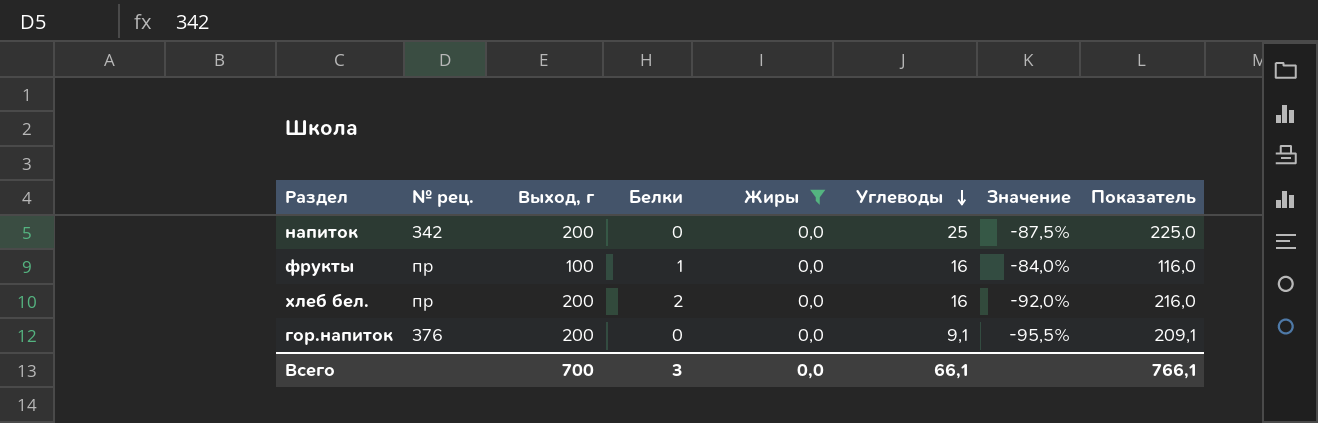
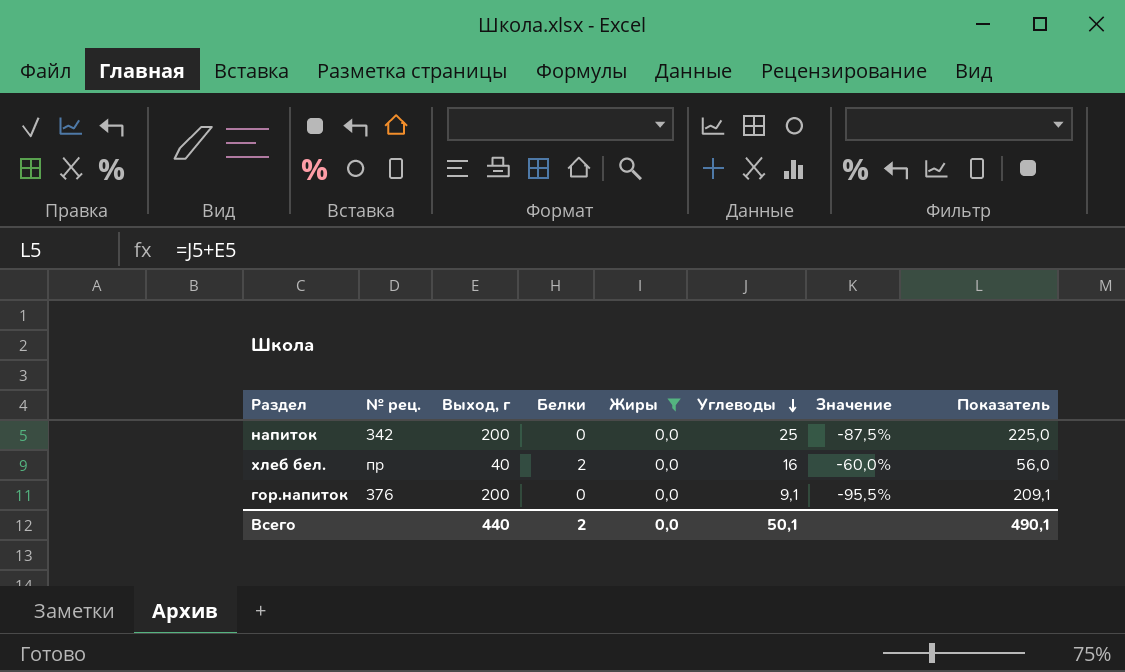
row фрукты: пр | 100 | 1 | 0,0 | 16 | -84,0% | 116,0 -> none
хлеб бел. | Выход, г: 200 -> 40
хлеб бел. | Значение: -92,0% -> -60,0%
хлеб бел. | Показатель: 216,0 -> 56,0
Всего | Выход, г: 700 -> 440
Всего | Белки: 3 -> 2
Всего | Углеводы: 66,1 -> 50,1
Всего | Показатель: 766,1 -> 490,1

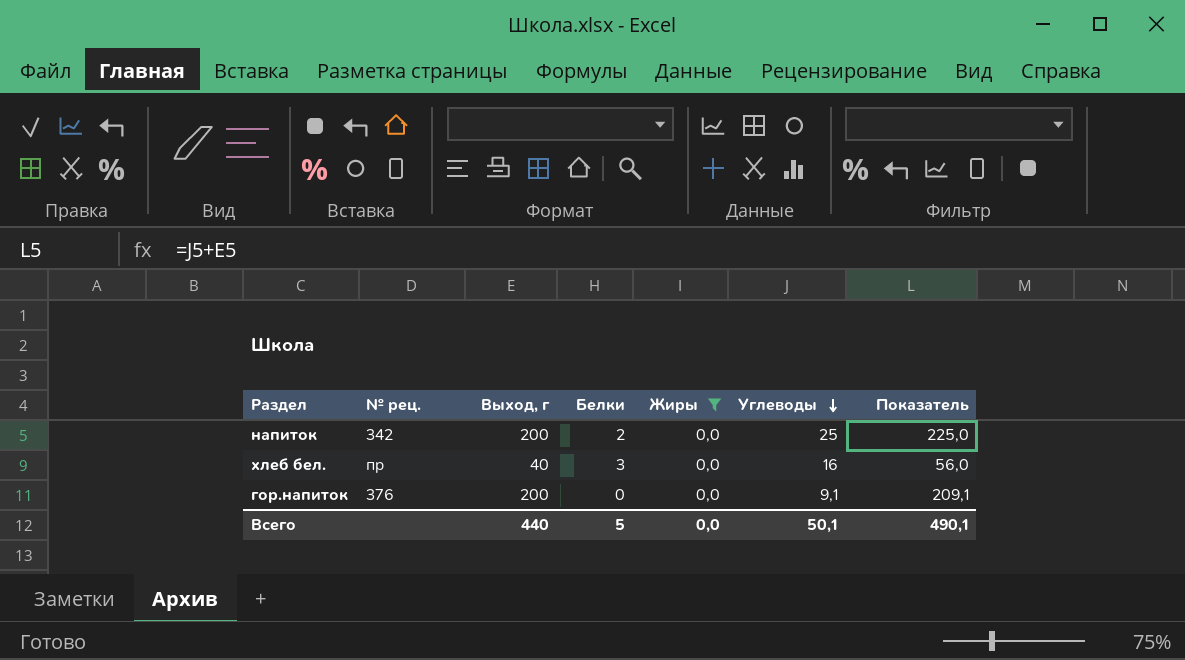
column Значение | formula: ([Углеводы] - [Выход, г]) / [Выход, г] -> none
напиток | Белки: 0 -> 2
хлеб бел. | Белки: 2 -> 3
Всего | Белки: 2 -> 5

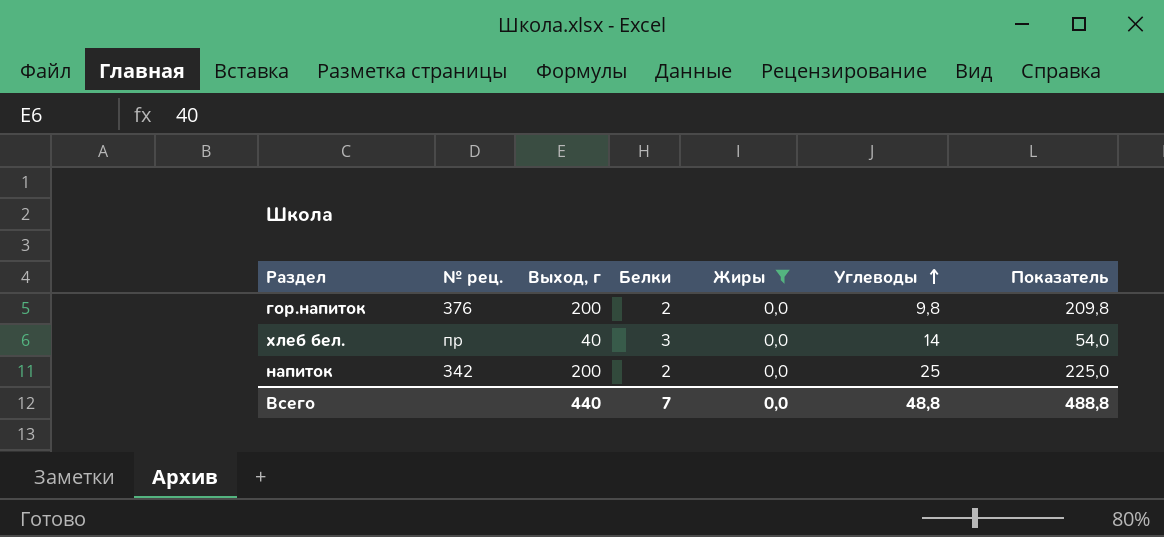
row order: Углеводы descending -> Углеводы ascending
гор.напиток | Белки: 0 -> 2
гор.напиток | Углеводы: 9,1 -> 9,8
гор.напиток | Показатель: 209,1 -> 209,8
хлеб бел. | Углеводы: 16 -> 14
хлеб бел. | Показатель: 56,0 -> 54,0
Всего | Белки: 5 -> 7
Всего | Углеводы: 50,1 -> 48,8
Всего | Показатель: 490,1 -> 488,8

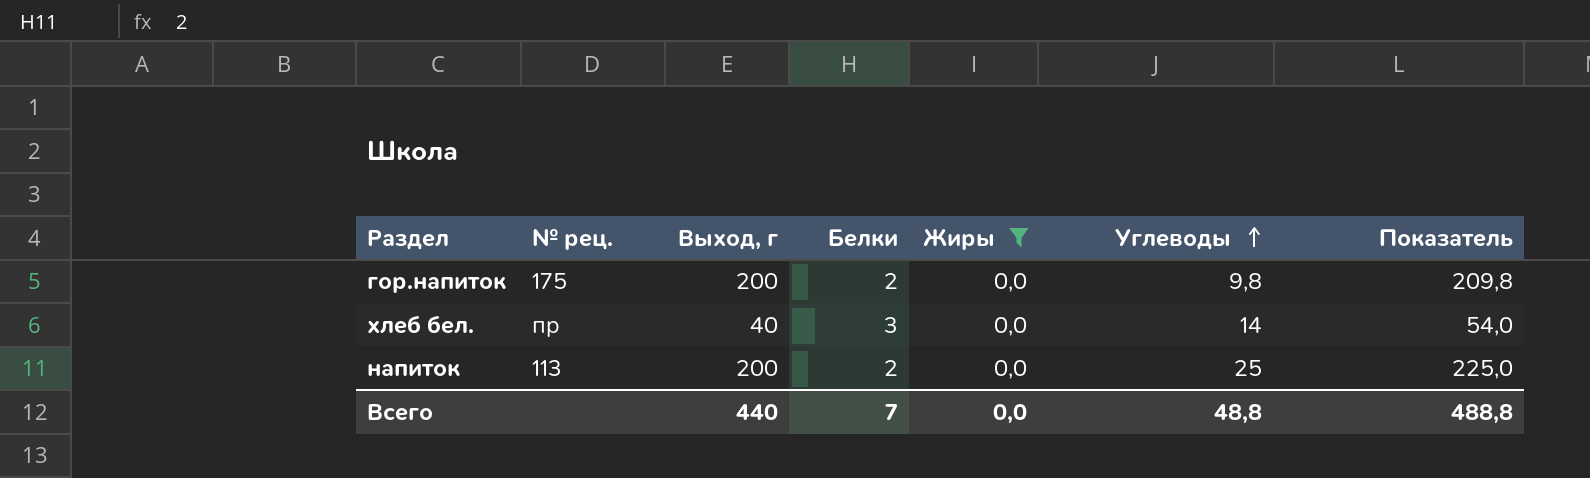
гор.напиток | № рец.: 376 -> 175
напиток | № рец.: 342 -> 113

